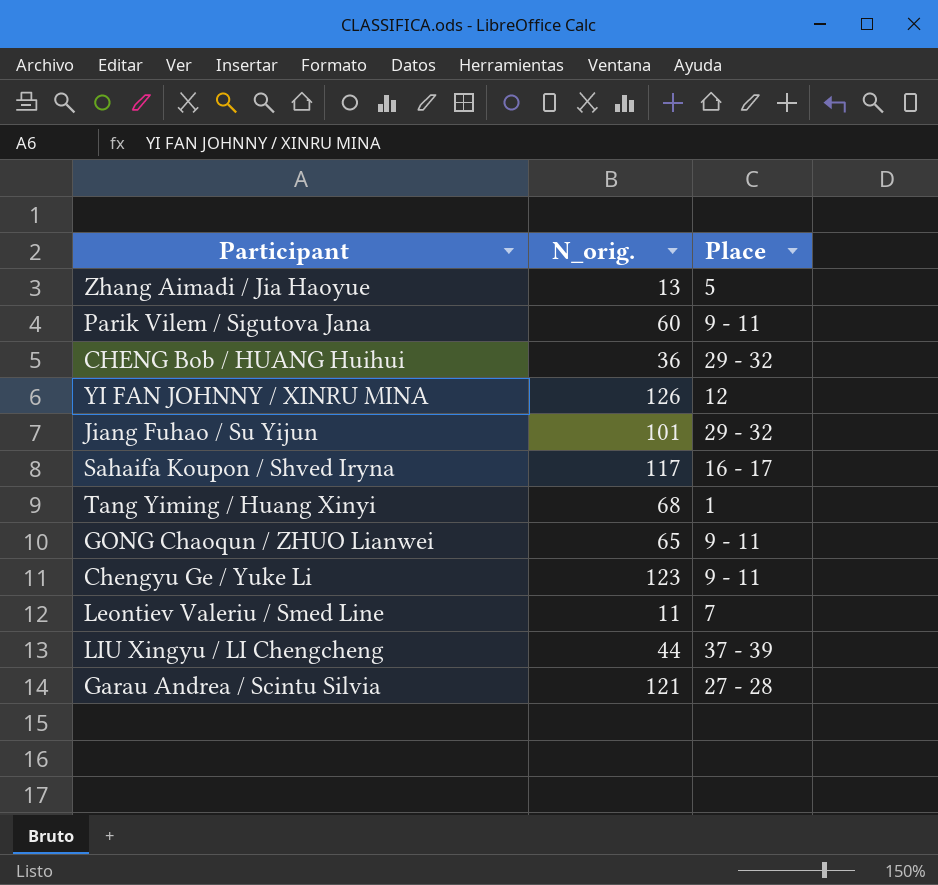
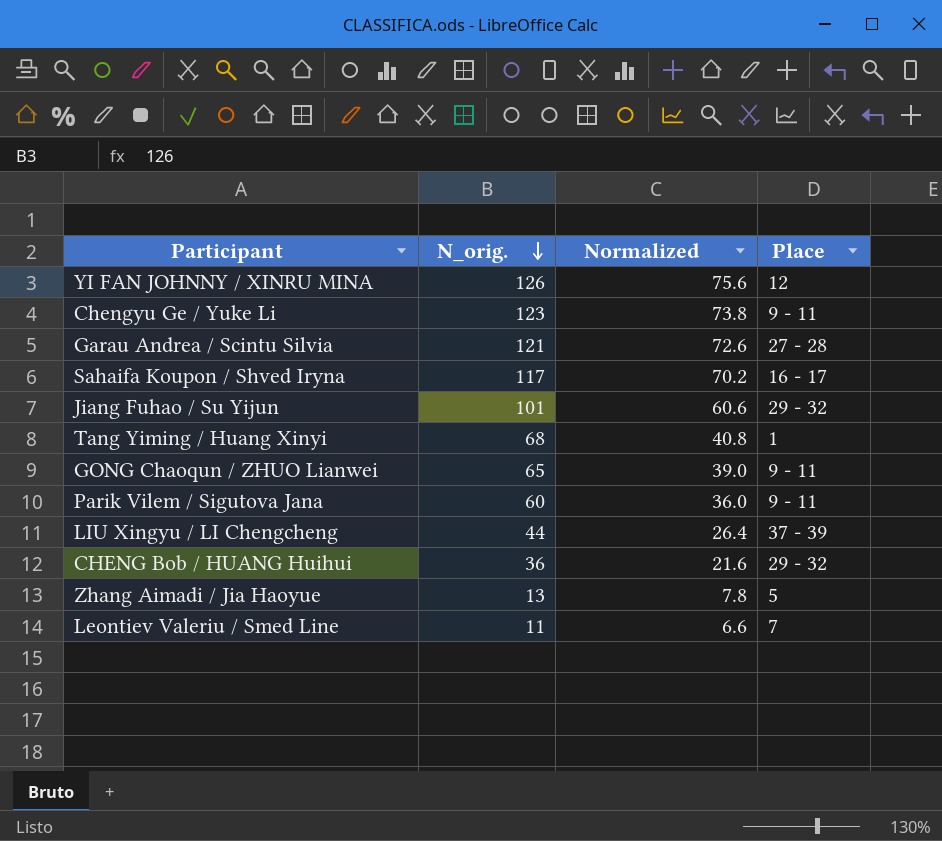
row order: none -> N_orig. descending
column Normalized | formula: none -> [N_orig.] * 0.6

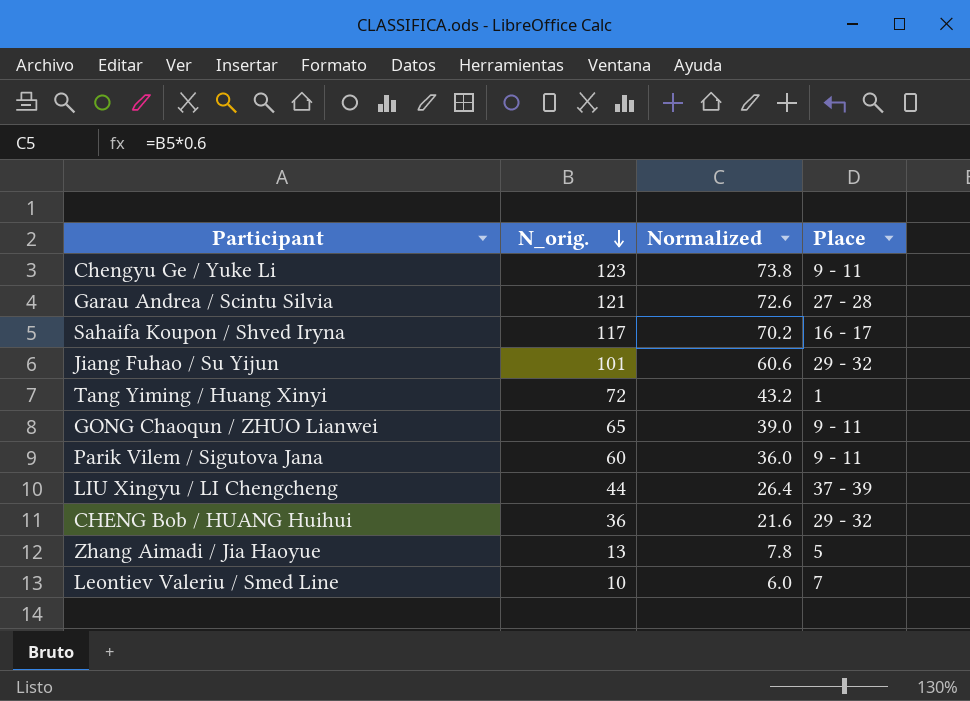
row YI FAN JOHNNY / XINRU MINA: 126 | 75.6 | 12 -> none
Tang Yiming / Huang Xinyi | N_orig.: 68 -> 72
Tang Yiming / Huang Xinyi | Normalized: 40.8 -> 43.2
Leontiev Valeriu / Smed Line | N_orig.: 11 -> 10
Leontiev Valeriu / Smed Line | Normalized: 6.6 -> 6.0

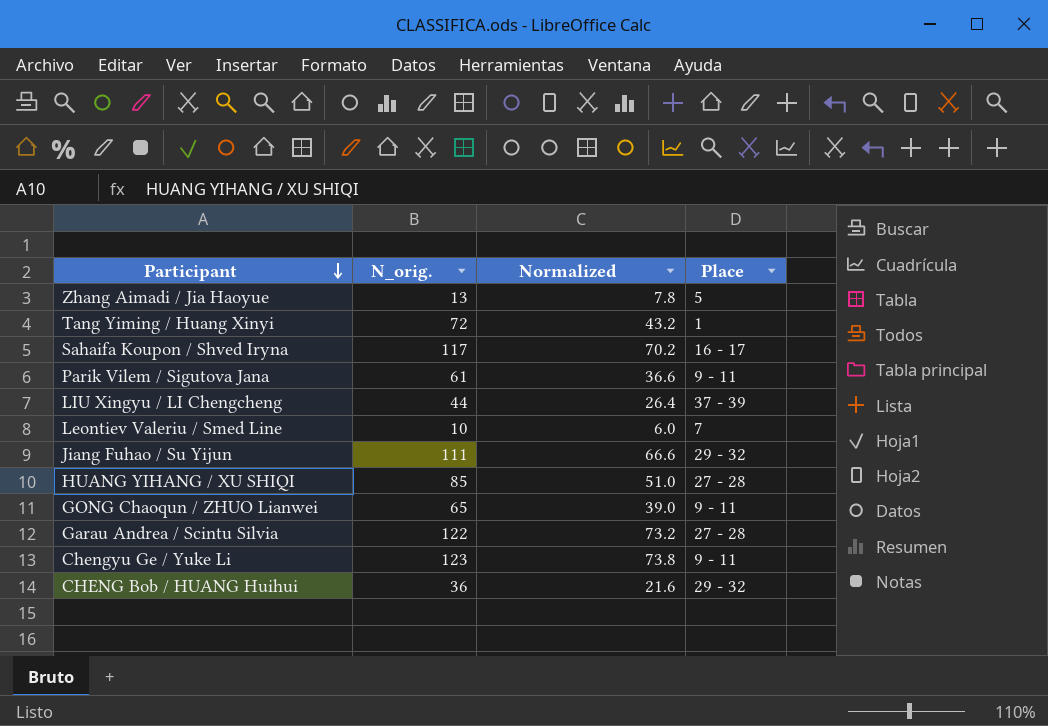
row order: N_orig. descending -> Participant descending
Parik Vilem / Sigutova Jana | N_orig.: 60 -> 61
Parik Vilem / Sigutova Jana | Normalized: 36.0 -> 36.6
Jiang Fuhao / Su Yijun | N_orig.: 101 -> 111
Jiang Fuhao / Su Yijun | Normalized: 60.6 -> 66.6
row HUANG YIHANG / XU SHIQI: none -> 85 | 51.0 | 27 - 28
Garau Andrea / Scintu Silvia | N_orig.: 121 -> 122
Garau Andrea / Scintu Silvia | Normalized: 72.6 -> 73.2

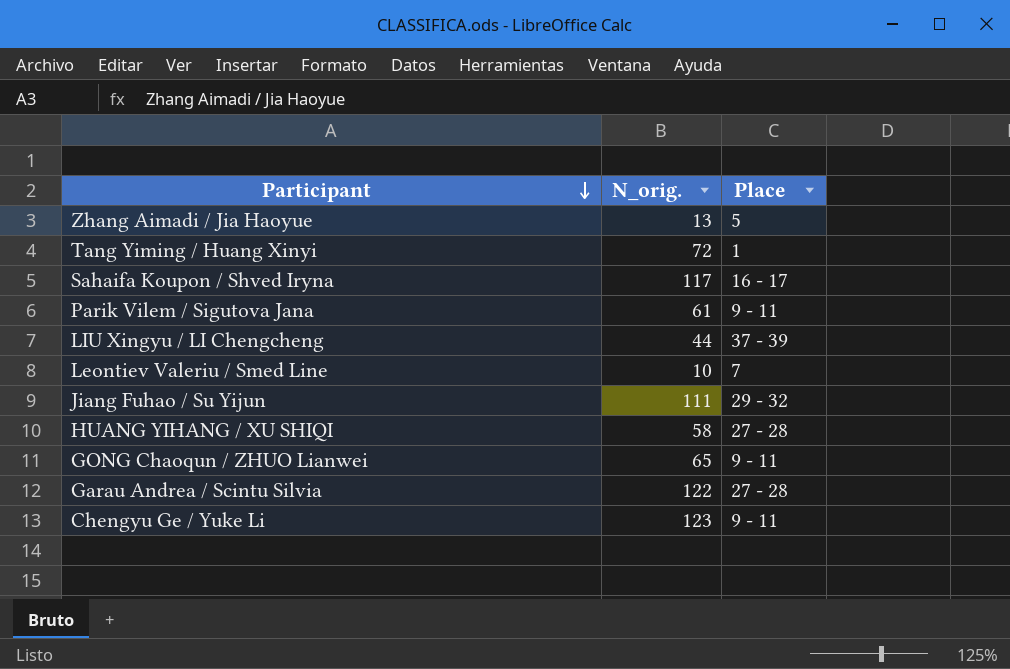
column Normalized | formula: [N_orig.] * 0.6 -> none
row CHENG Bob / HUANG Huihui: 36 | 21.6 | 29 - 32 -> none
HUANG YIHANG / XU SHIQI | N_orig.: 85 -> 58

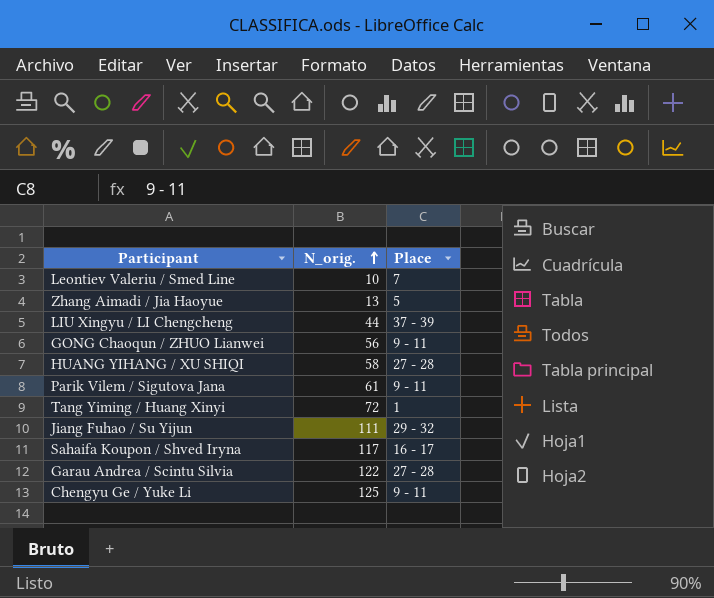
row order: Participant descending -> N_orig. ascending
GONG Chaoqun / ZHUO Lianwei | N_orig.: 65 -> 56
Chengyu Ge / Yuke Li | N_orig.: 123 -> 125

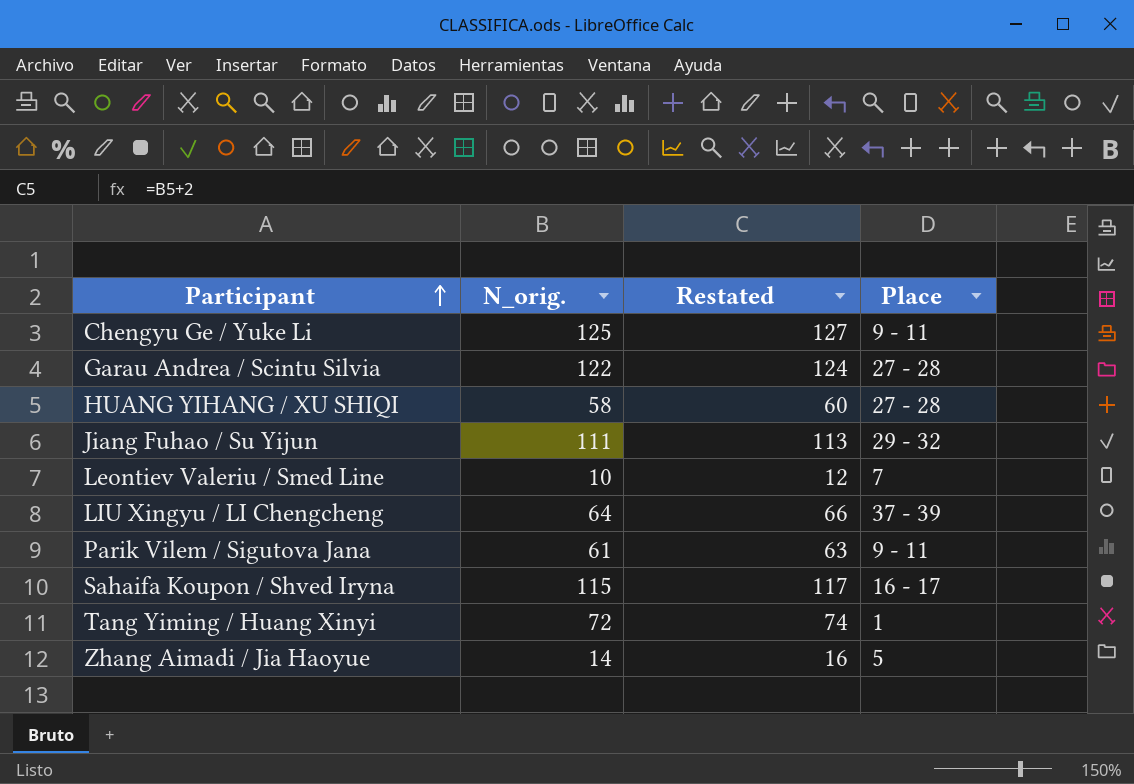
row order: N_orig. ascending -> Participant ascending
column Restated | formula: none -> [N_orig.] + 2
row GONG Chaoqun / ZHUO Lianwei: 56 | 9 - 11 -> none
LIU Xingyu / LI Chengcheng | N_orig.: 44 -> 64
Sahaifa Koupon / Shved Iryna | N_orig.: 117 -> 115
Zhang Aimadi / Jia Haoyue | N_orig.: 13 -> 14

